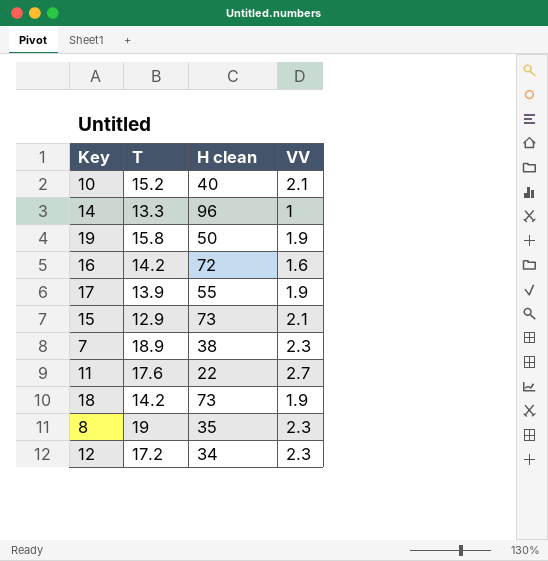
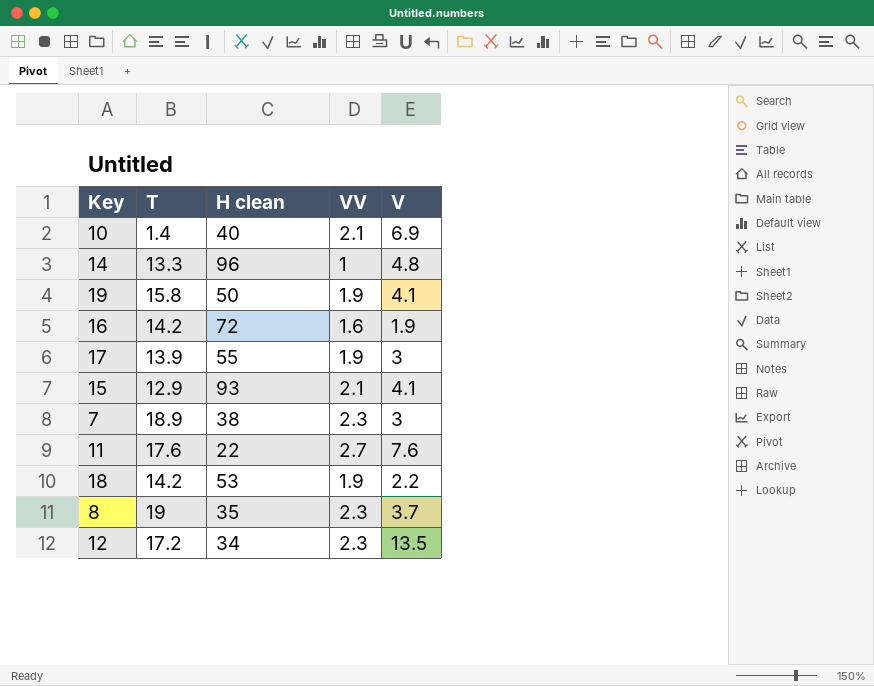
column V | position: none -> 5
10 | T: 15.2 -> 1.4
15 | H clean: 73 -> 93
18 | H clean: 73 -> 53

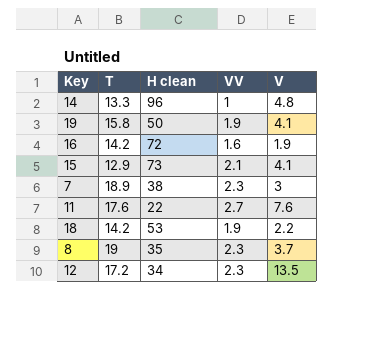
row 10: 1.4 | 40 | 2.1 | 6.9 -> none
row 17: 13.9 | 55 | 1.9 | 3 -> none
15 | H clean: 93 -> 73

